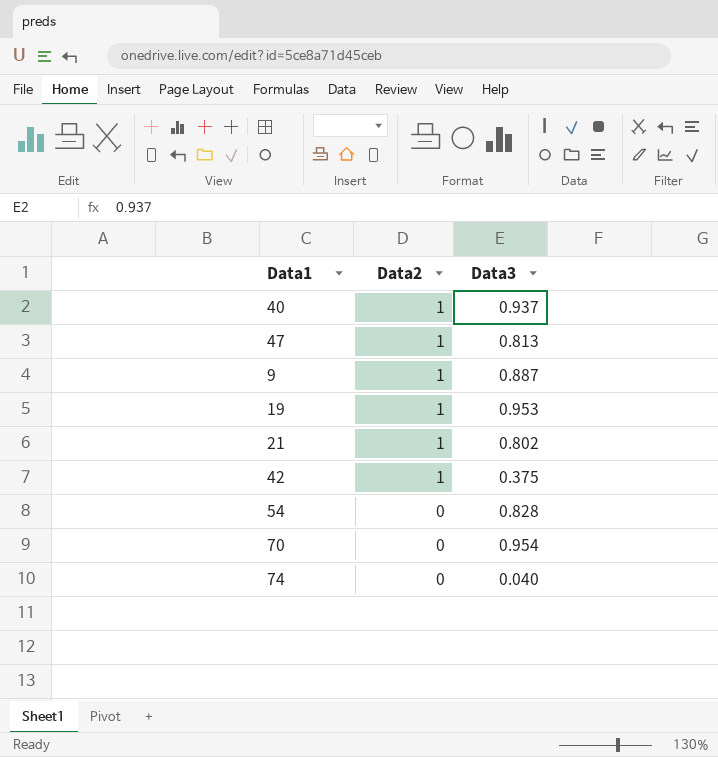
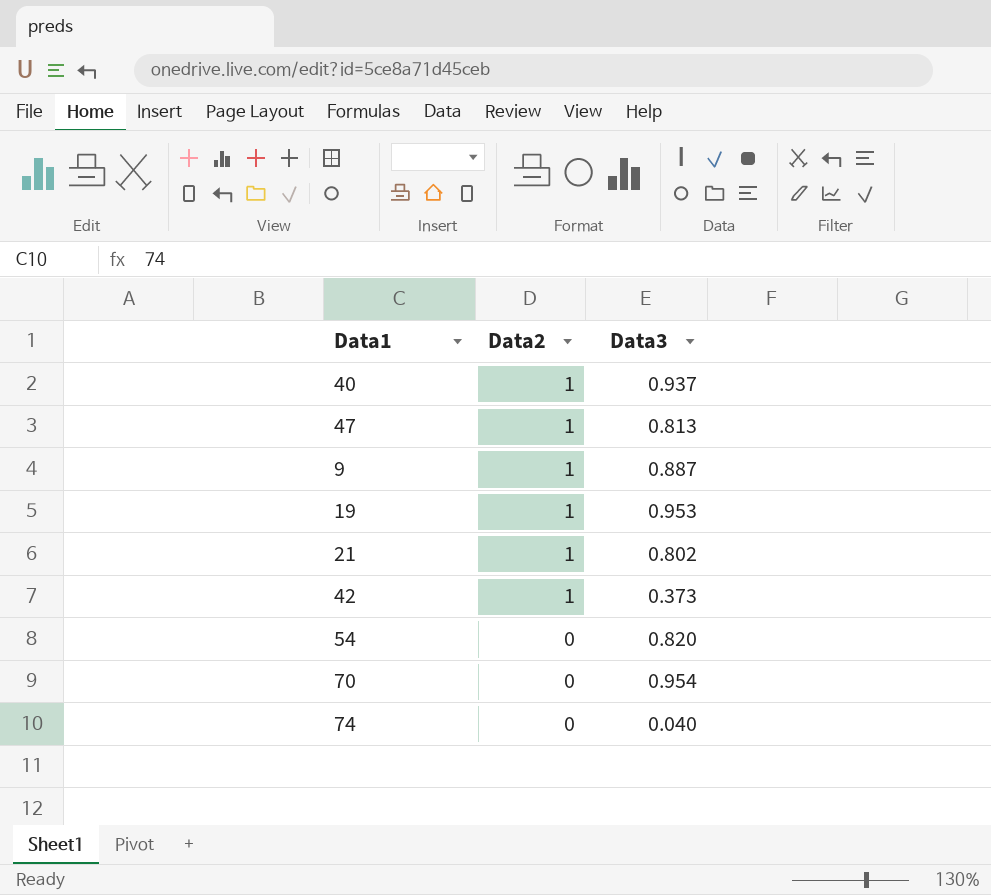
42 | Data3: 0.375 -> 0.373
54 | Data3: 0.828 -> 0.820

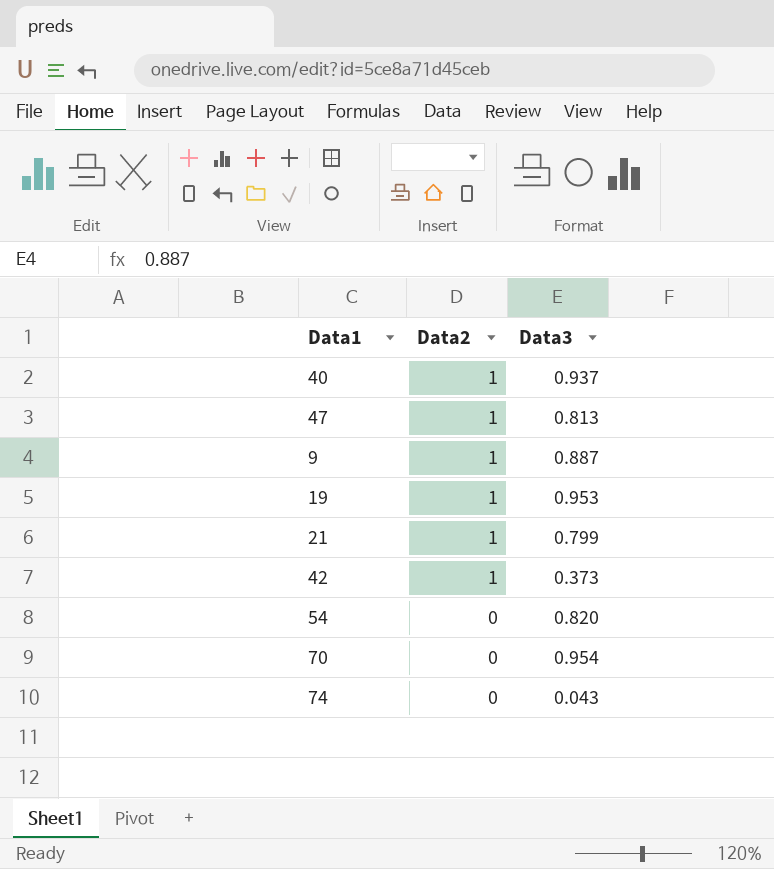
21 | Data3: 0.802 -> 0.799
74 | Data3: 0.040 -> 0.043

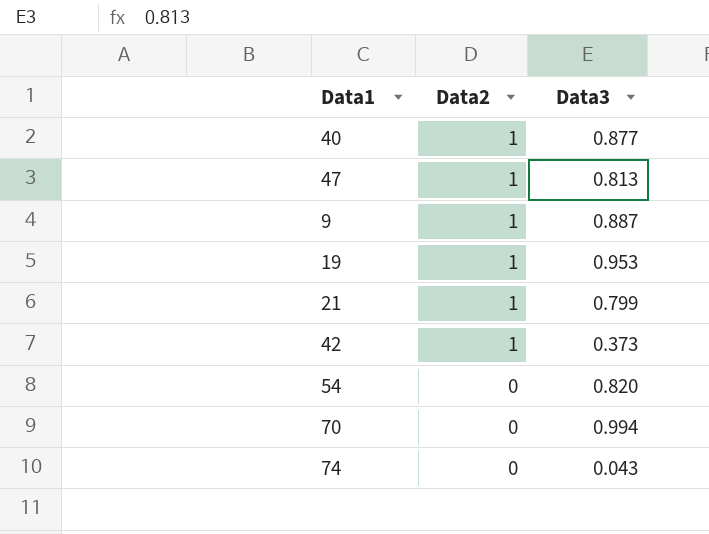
40 | Data3: 0.937 -> 0.877
70 | Data3: 0.954 -> 0.994

